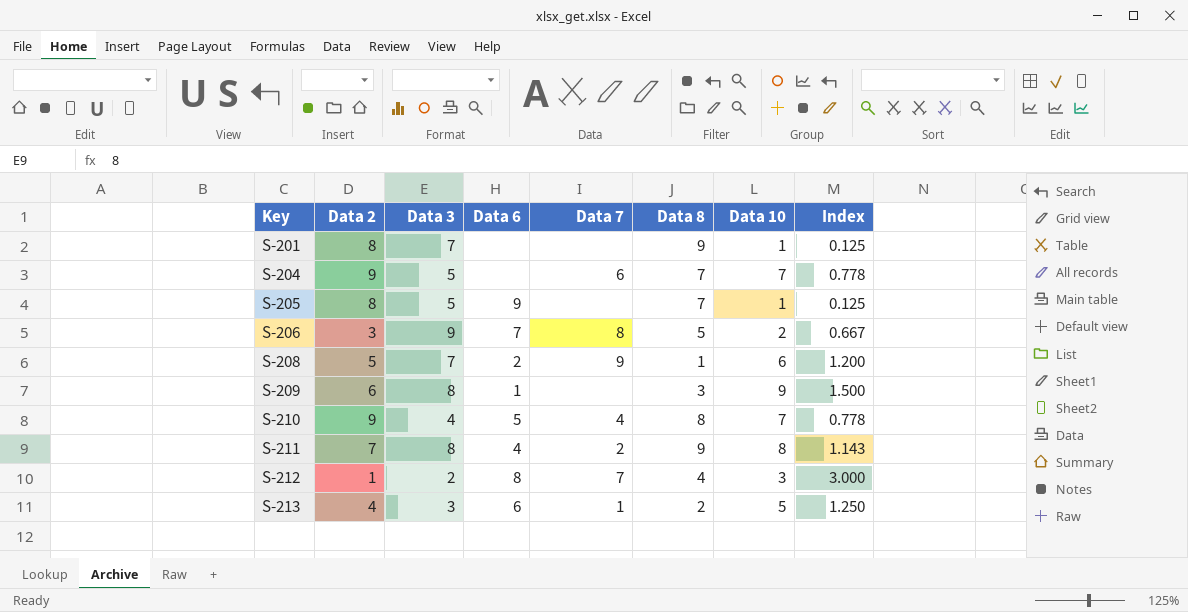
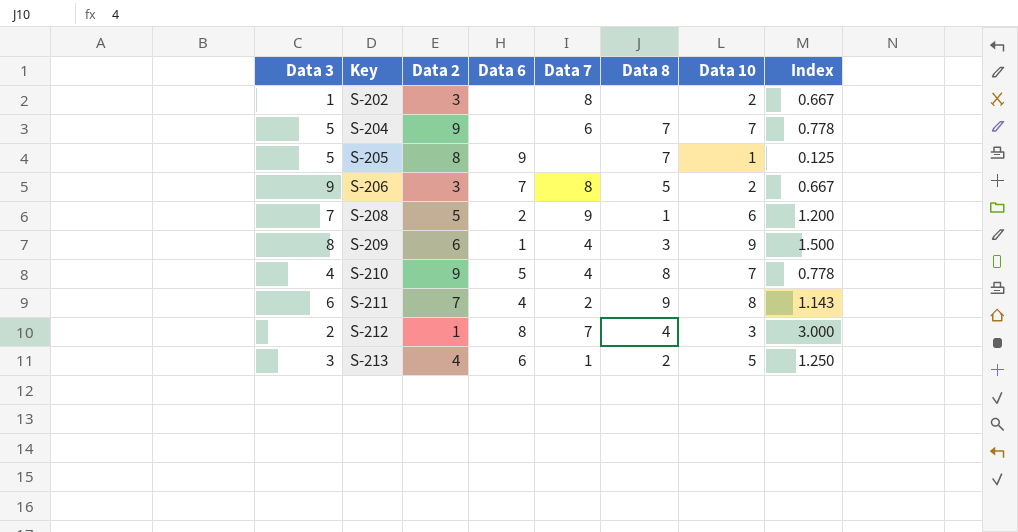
column Data 3 | position: 3 -> 1
row S-201: 8 | 7 | none | none | 9 | 1 | 0.125 -> none
row S-202: none -> 1 | 3 | none | 8 | none | 2 | 0.667
S-209 | Data 7: none -> 4
S-211 | Data 3: 8 -> 6

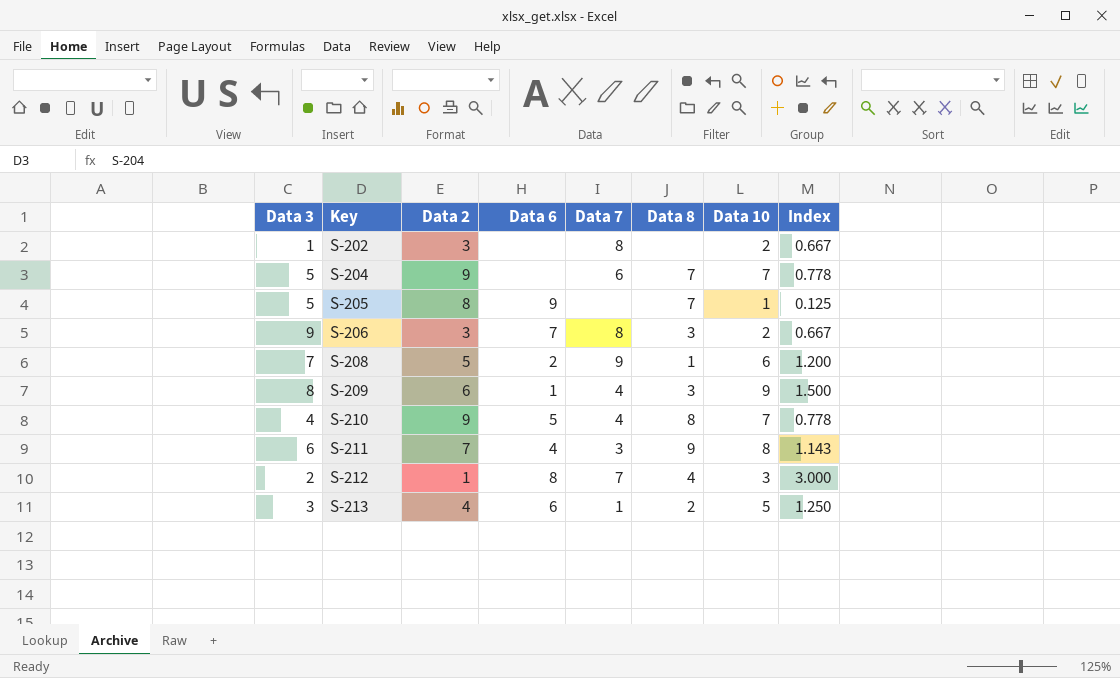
S-206 | Data 8: 5 -> 3
S-211 | Data 7: 2 -> 3

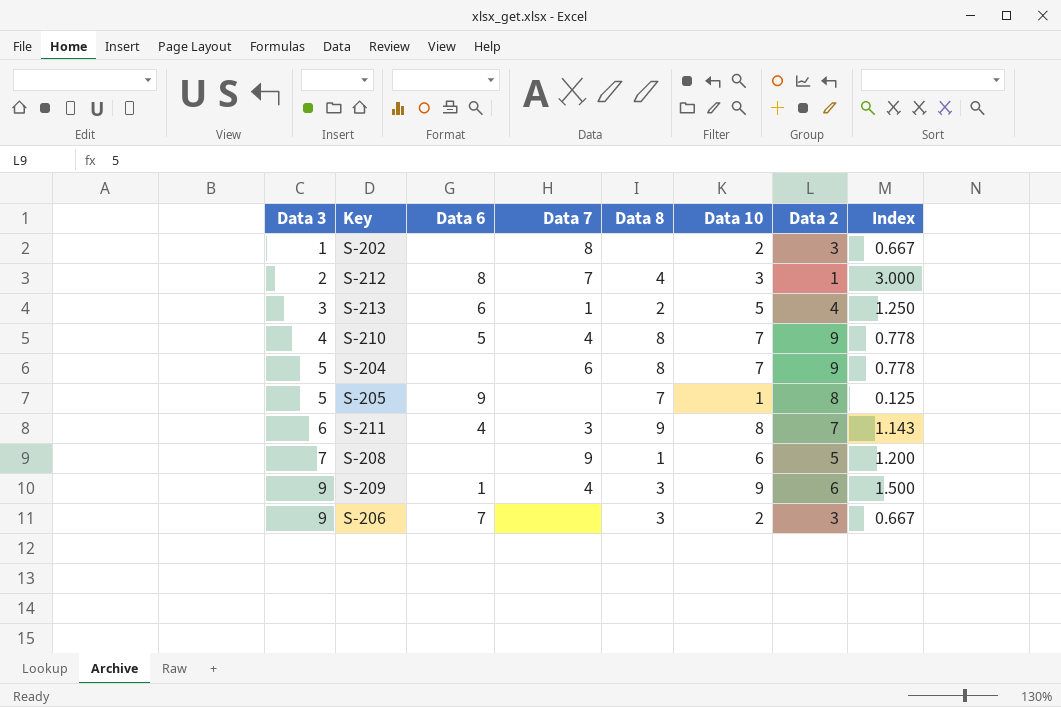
row order: Key ascending -> Data 3 ascending
column Data 2 | position: 3 -> 7
S-204 | Data 8: 7 -> 8
S-208 | Data 6: 2 -> none
S-209 | Data 3: 8 -> 9
S-206 | Data 7: 8 -> none

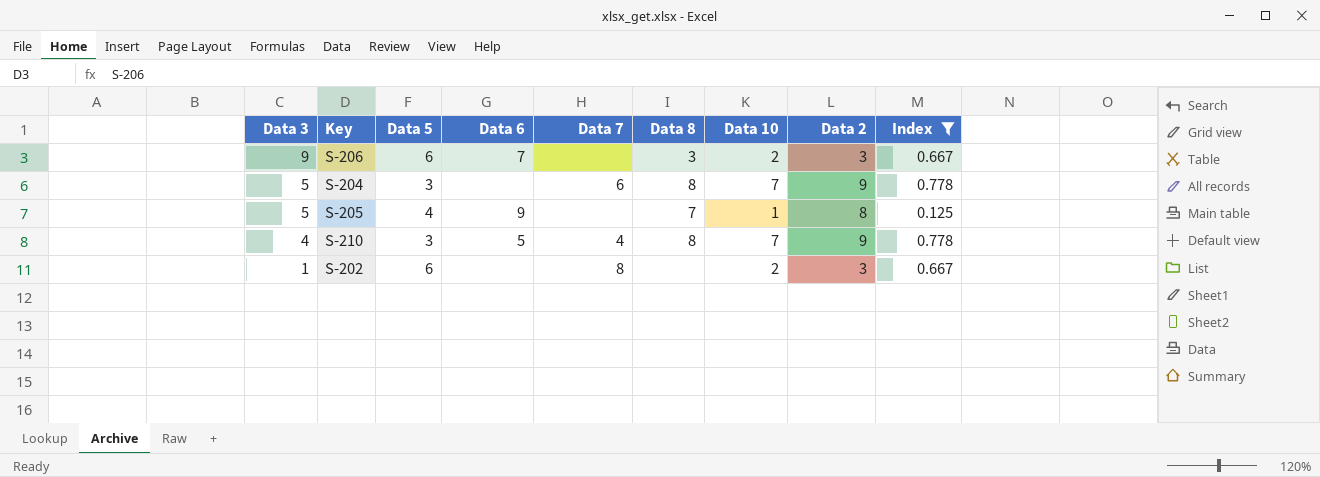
filter: none -> Index <= 0.778
row order: Data 3 ascending -> Data 3 descending
column Data 5 | position: none -> 3

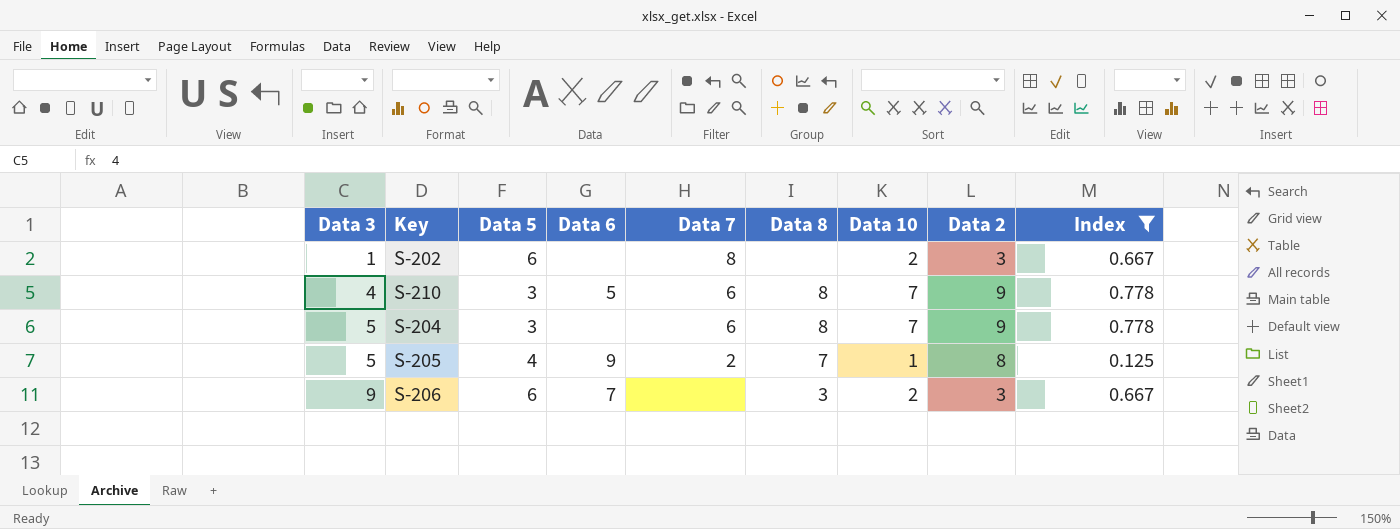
row order: Data 3 descending -> Data 3 ascending
S-210 | Data 7: 4 -> 6
S-205 | Data 7: none -> 2

